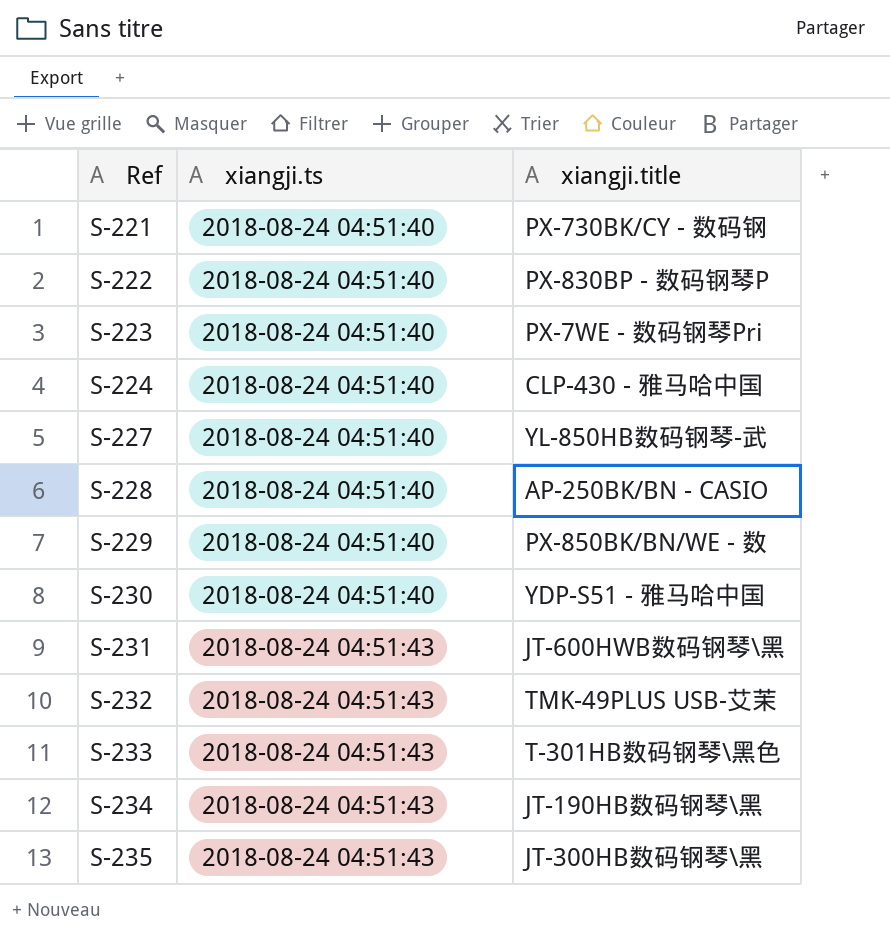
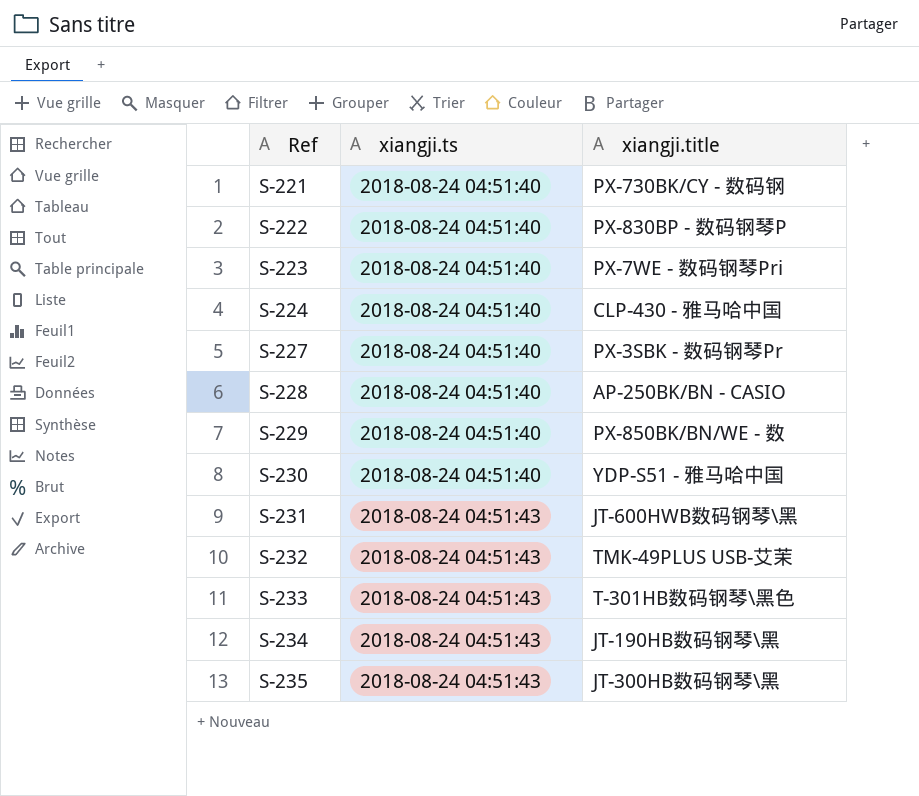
S-227 | xiangji.title: YL-850HB数码钢琴-武 -> PX-3SBK - 数码钢琴Pr

